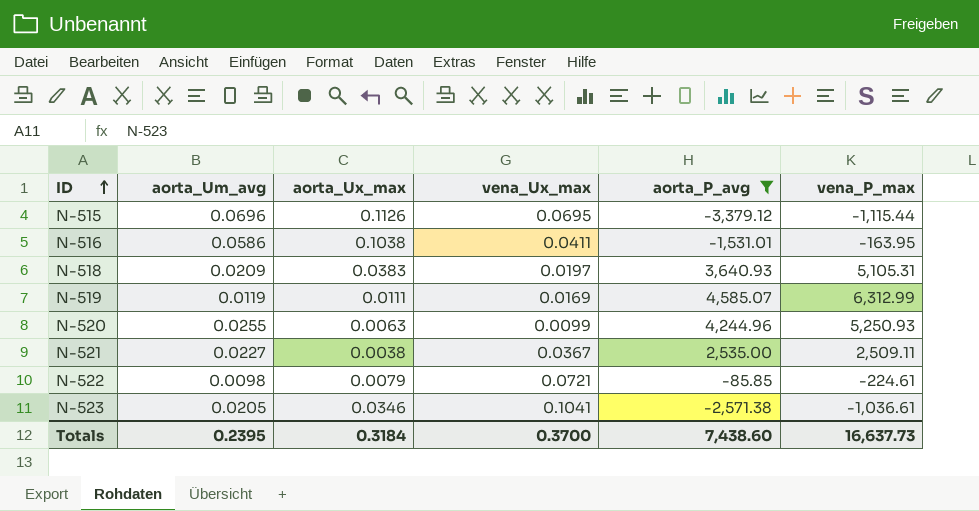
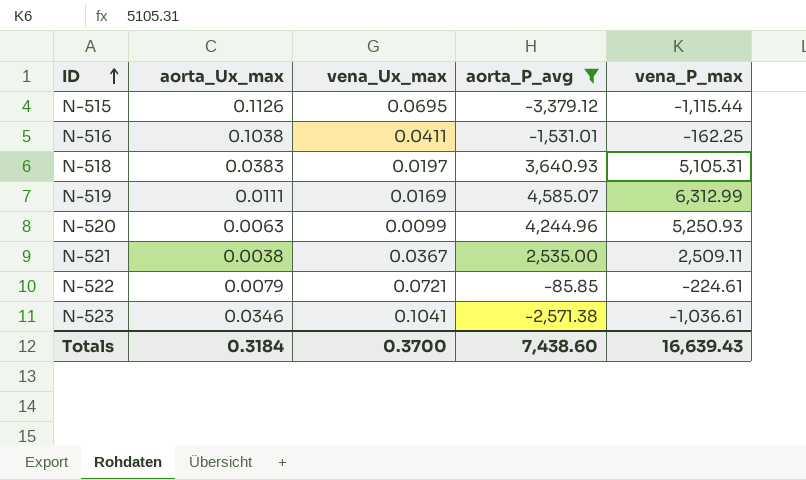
column aorta_Um_avg | position: 2 -> none
N-516 | vena_P_max: -163.95 -> -162.25
Totals | vena_P_max: 16,637.73 -> 16,639.43

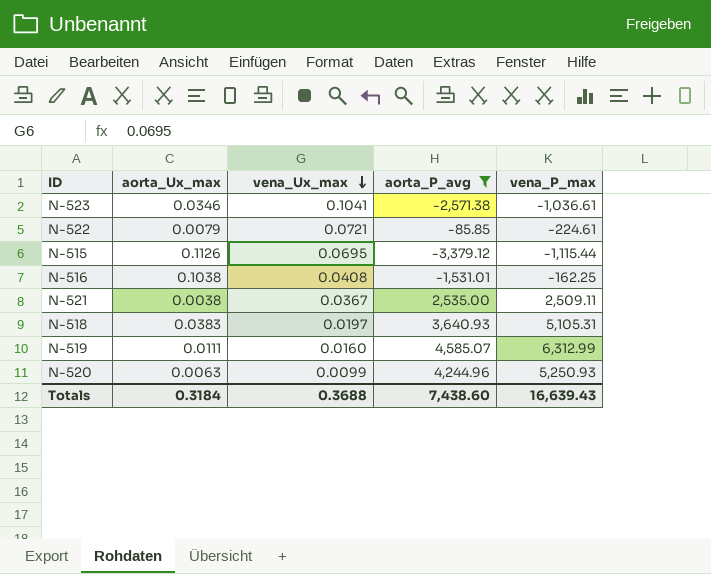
row order: ID ascending -> vena_Ux_max descending
N-516 | vena_Ux_max: 0.0411 -> 0.0408
N-519 | vena_Ux_max: 0.0169 -> 0.0160
Totals | vena_Ux_max: 0.3700 -> 0.3688

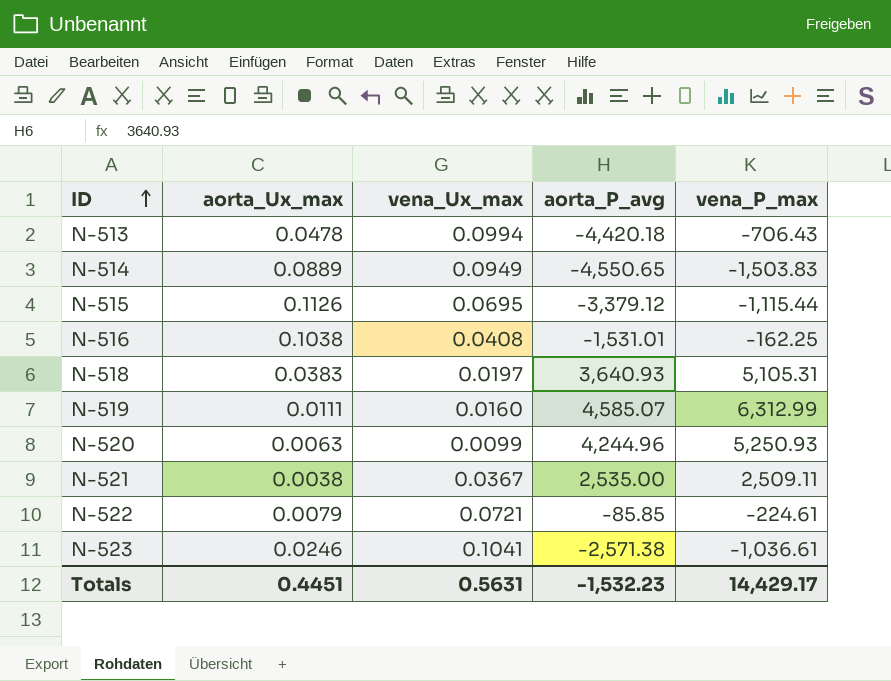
filter: aorta_P_avg >= -3,379.12 -> none
row order: vena_Ux_max descending -> ID ascending
N-523 | aorta_Ux_max: 0.0346 -> 0.0246
Totals | aorta_Ux_max: 0.3184 -> 0.4451
Totals | vena_Ux_max: 0.3688 -> 0.5631
Totals | aorta_P_avg: 7,438.60 -> -1,532.23
Totals | vena_P_max: 16,639.43 -> 14,429.17

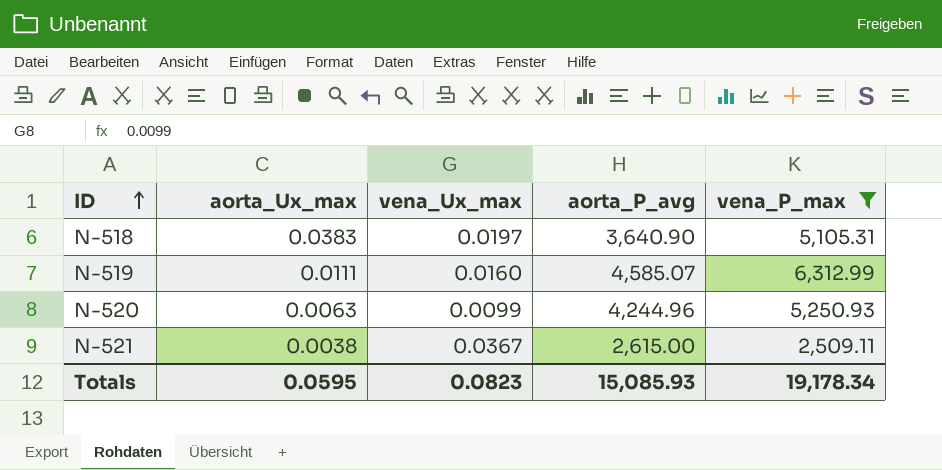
filter: none -> vena_P_max >= 2,509.11
N-518 | aorta_P_avg: 3,640.93 -> 3,640.90
N-521 | aorta_P_avg: 2,535.00 -> 2,615.00
Totals | aorta_Ux_max: 0.4451 -> 0.0595
Totals | vena_Ux_max: 0.5631 -> 0.0823
Totals | aorta_P_avg: -1,532.23 -> 15,085.93
Totals | vena_P_max: 14,429.17 -> 19,178.34

